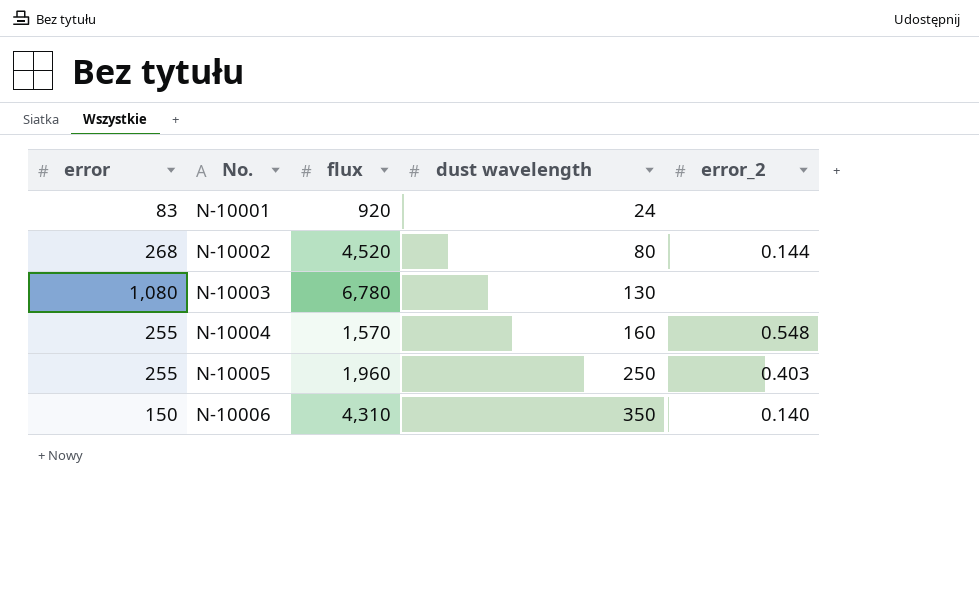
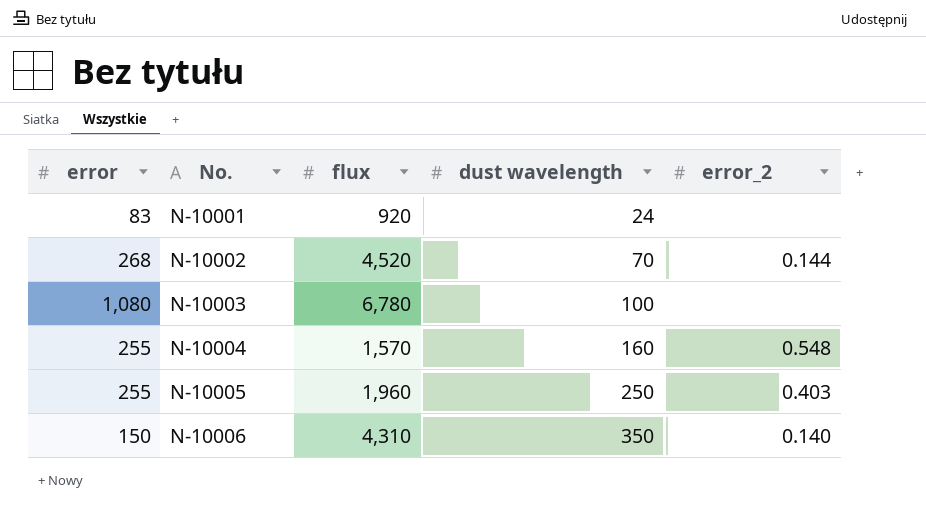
N-10002 | dust wavelength: 80 -> 70
N-10003 | dust wavelength: 130 -> 100

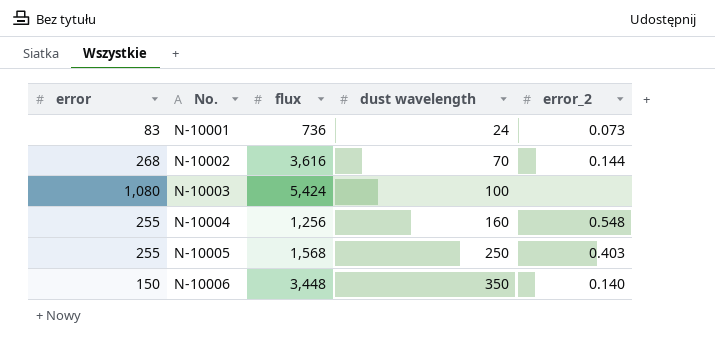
N-10001 | flux: 920 -> 736
N-10001 | error_2: none -> 0.073
N-10002 | flux: 4,520 -> 3,616
N-10003 | flux: 6,780 -> 5,424
N-10004 | flux: 1,570 -> 1,256
N-10005 | flux: 1,960 -> 1,568
N-10006 | flux: 4,310 -> 3,448

